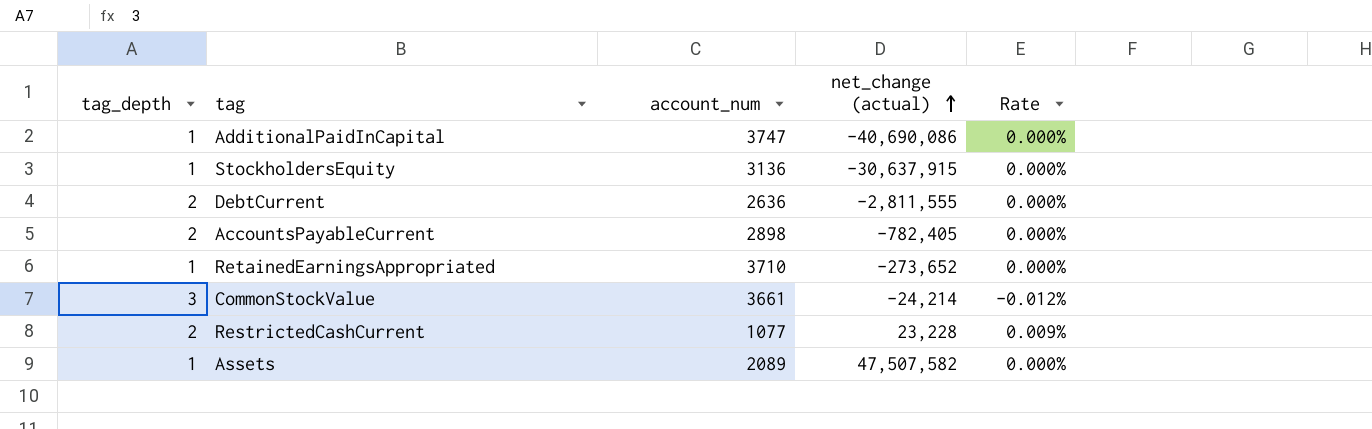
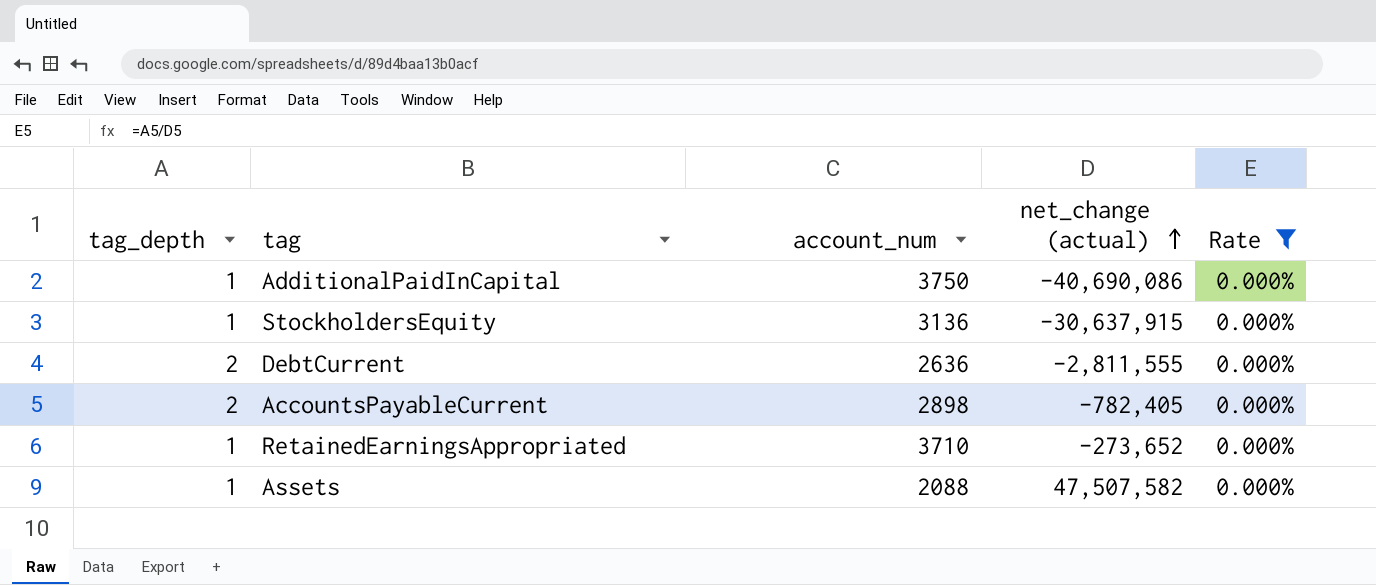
filter: none -> Rate = 0.000%
AdditionalPaidInCapital | account_num: 3747 -> 3750
Assets | account_num: 2089 -> 2088

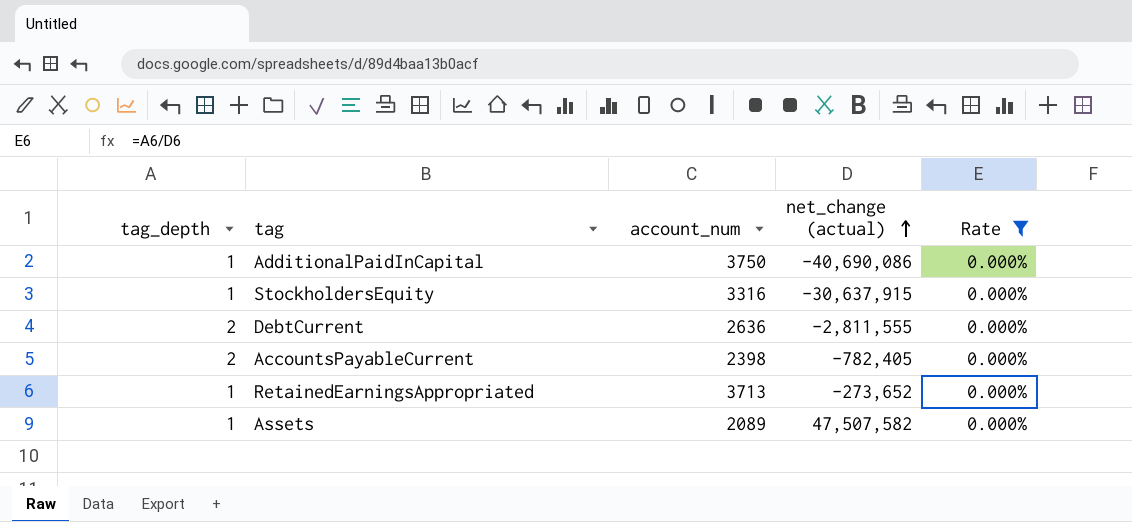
StockholdersEquity | account_num: 3136 -> 3316
AccountsPayableCurrent | account_num: 2898 -> 2398
RetainedEarningsAppropriated | account_num: 3710 -> 3713
Assets | account_num: 2088 -> 2089

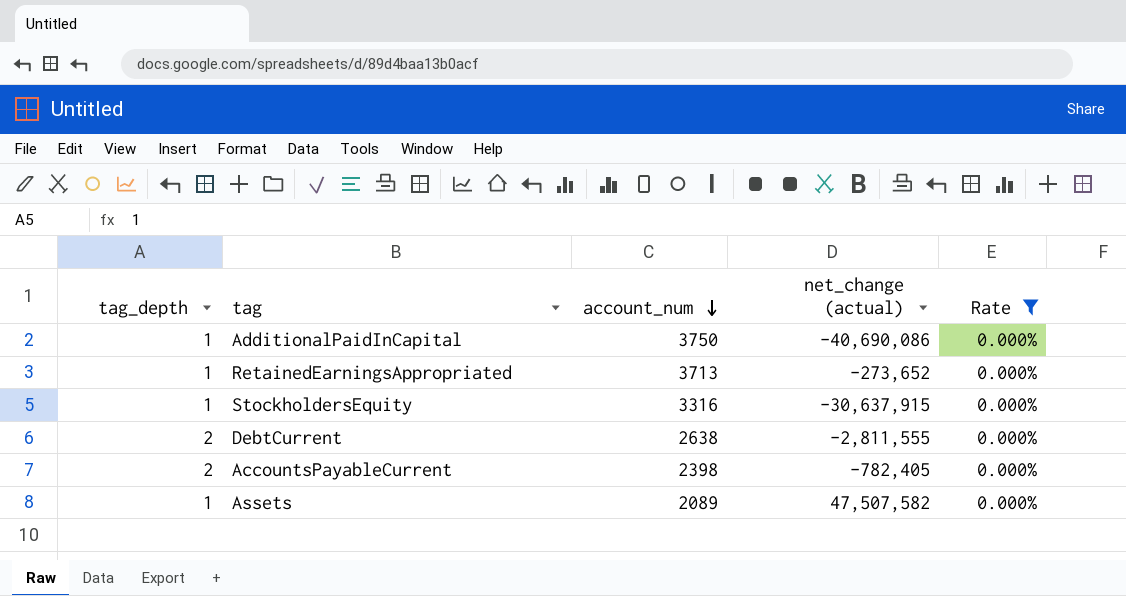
row order: net_change (actual) ascending -> account_num descending
DebtCurrent | account_num: 2636 -> 2638

